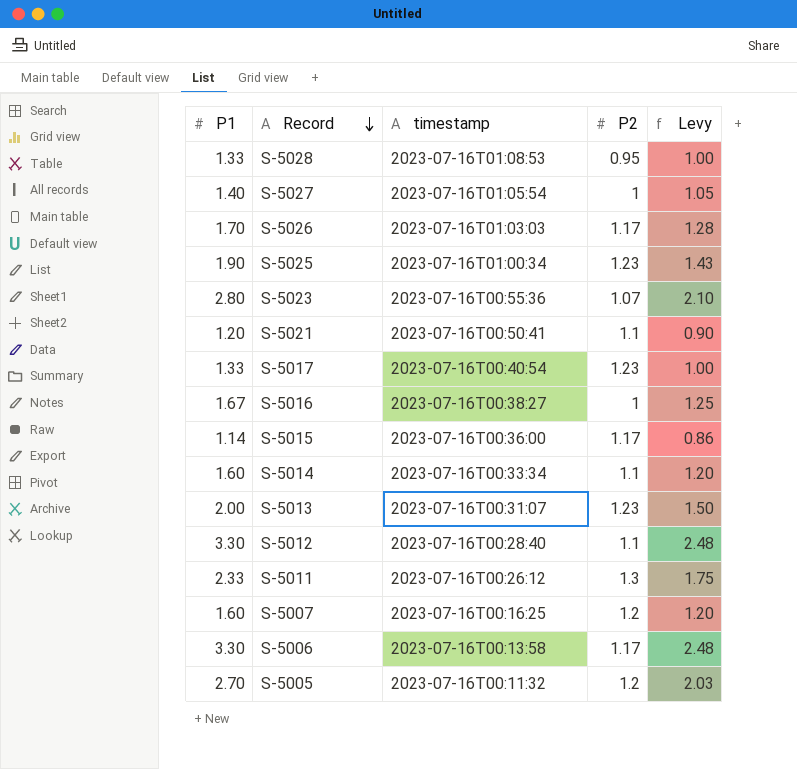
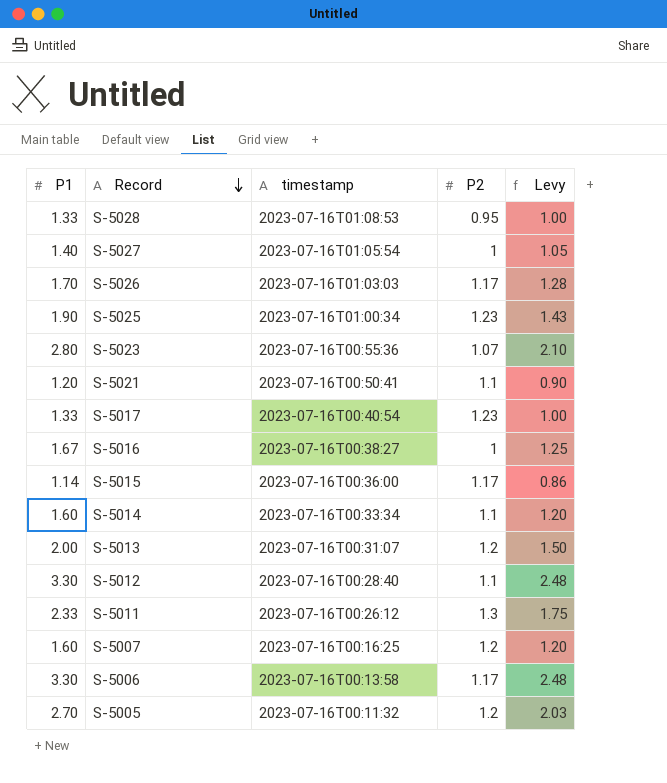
S-5013 | P2: 1.23 -> 1.2

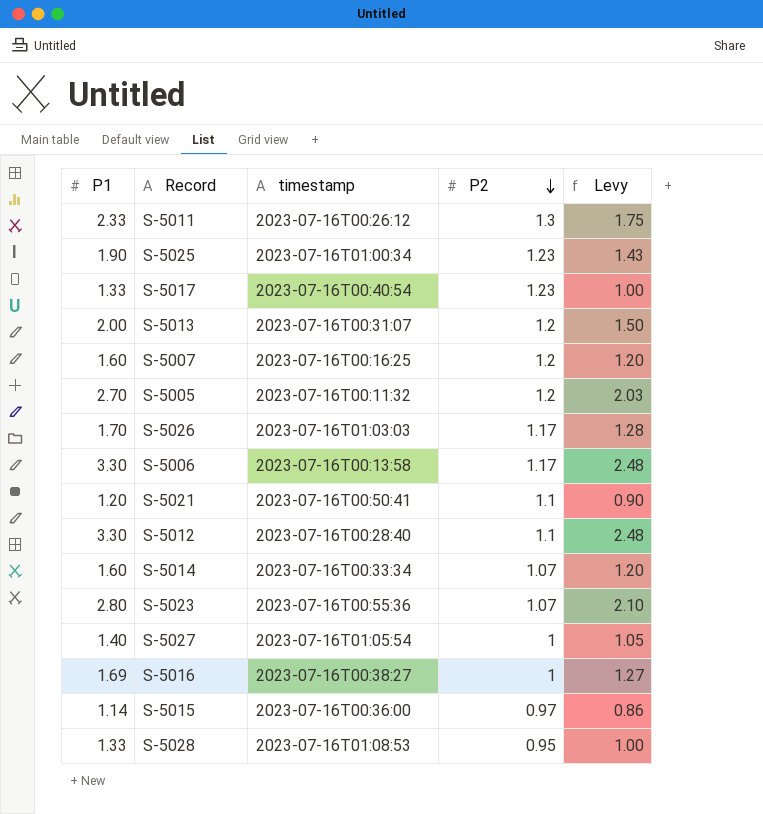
row order: Record descending -> P2 descending
S-5014 | P2: 1.1 -> 1.07
S-5016 | P1: 1.67 -> 1.69
S-5016 | Levy: 1.25 -> 1.27
S-5015 | P2: 1.17 -> 0.97

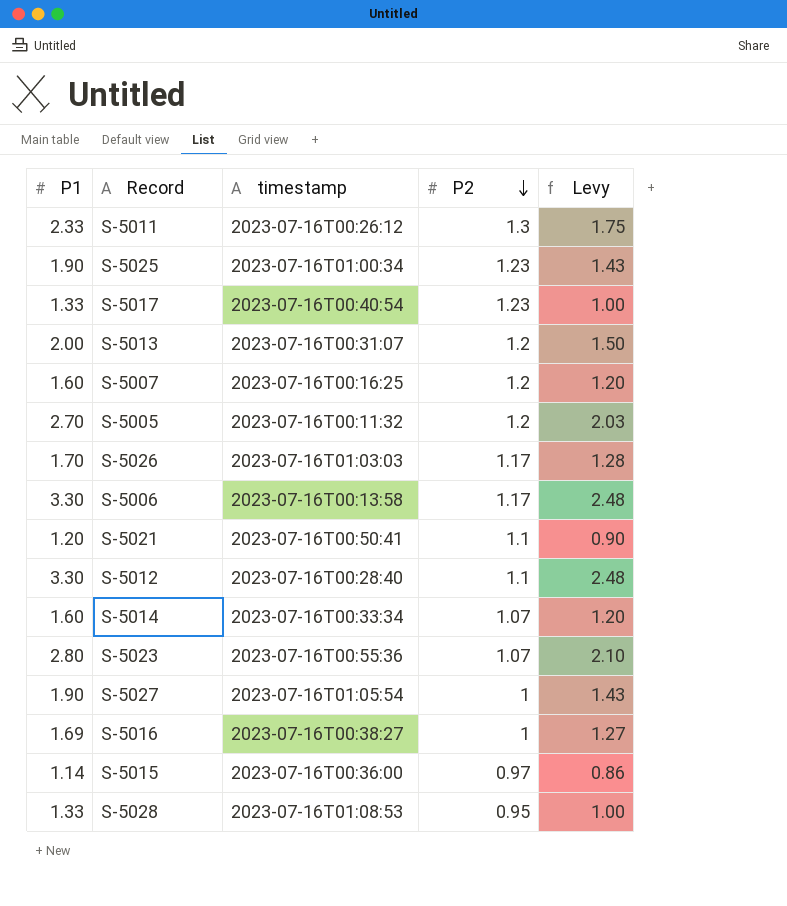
S-5027 | P1: 1.40 -> 1.90
S-5027 | Levy: 1.05 -> 1.43

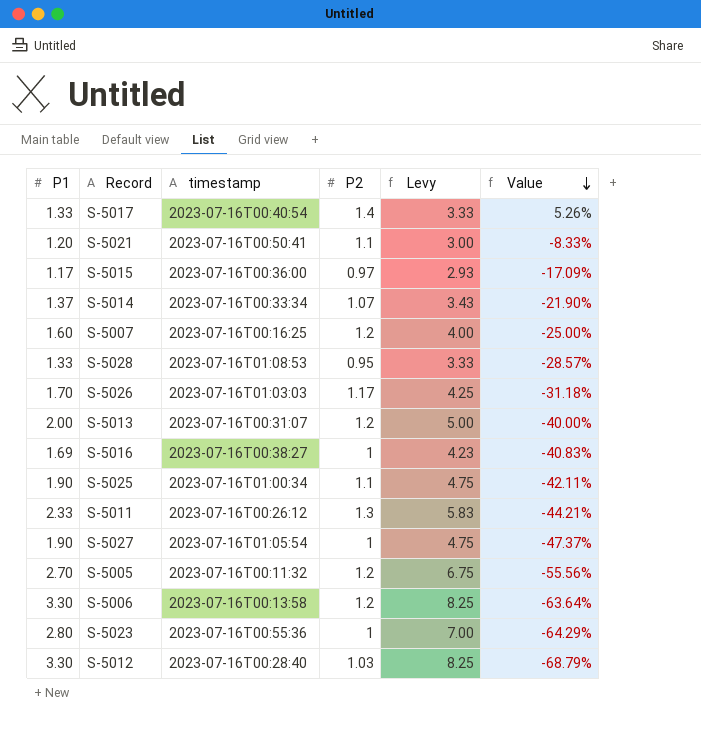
row order: P2 descending -> Value descending
column Levy | formula: [P1] * 0.75 -> [P1] * 2.5
column Value | formula: none -> ([P2] - [P1]) / [P1]
S-5017 | P2: 1.23 -> 1.4
S-5015 | P1: 1.14 -> 1.17
S-5014 | P1: 1.60 -> 1.37
S-5025 | P2: 1.23 -> 1.1
S-5006 | P2: 1.17 -> 1.2
S-5023 | P2: 1.07 -> 1
S-5012 | P2: 1.1 -> 1.03

